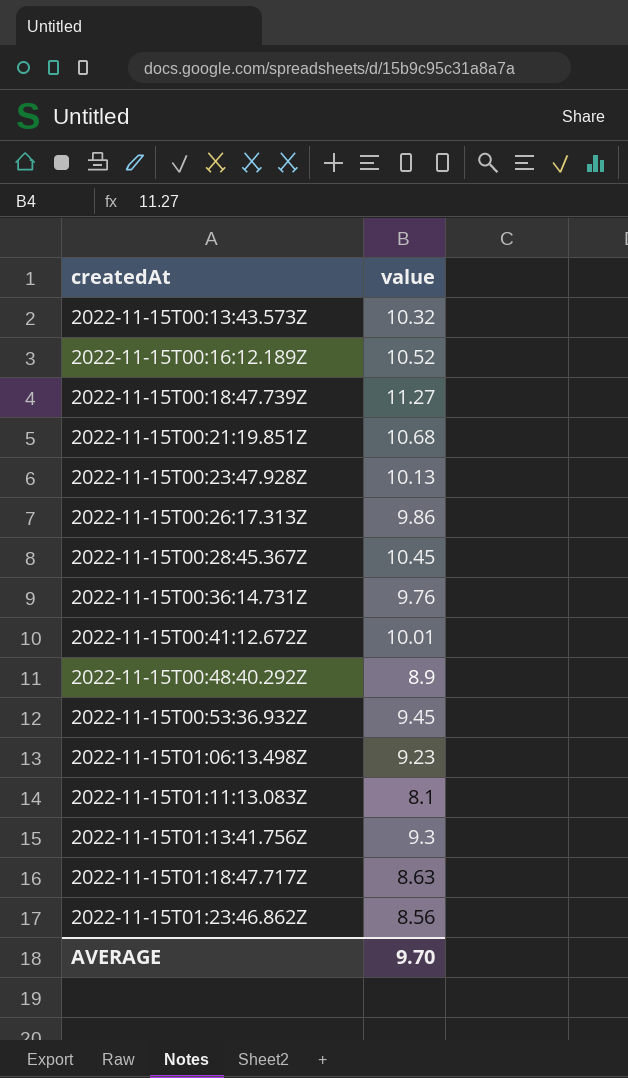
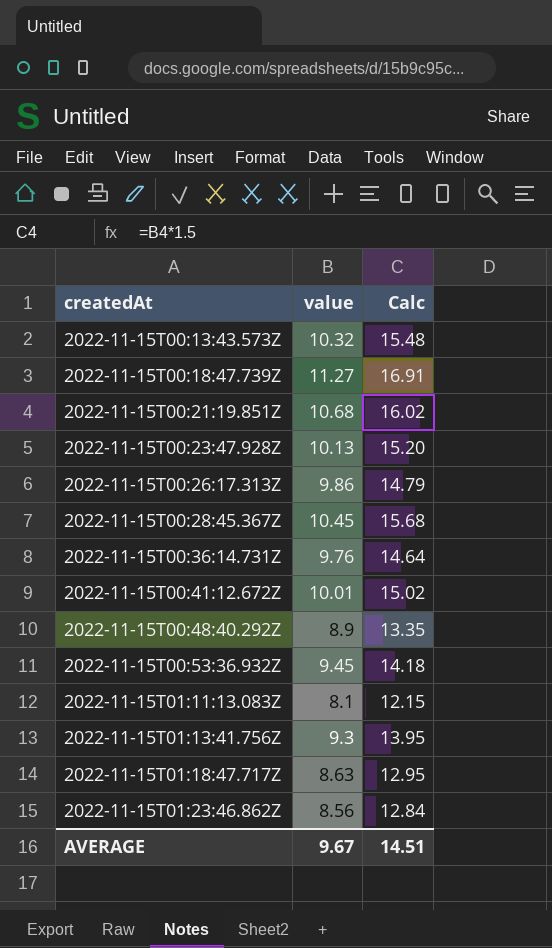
column Calc | formula: none -> [value] * 1.5
row 2022-11-15T00:16:12.189Z: 10.52 -> none
row 2022-11-15T01:06:13.498Z: 9.23 -> none
AVERAGE | value: 9.70 -> 9.67

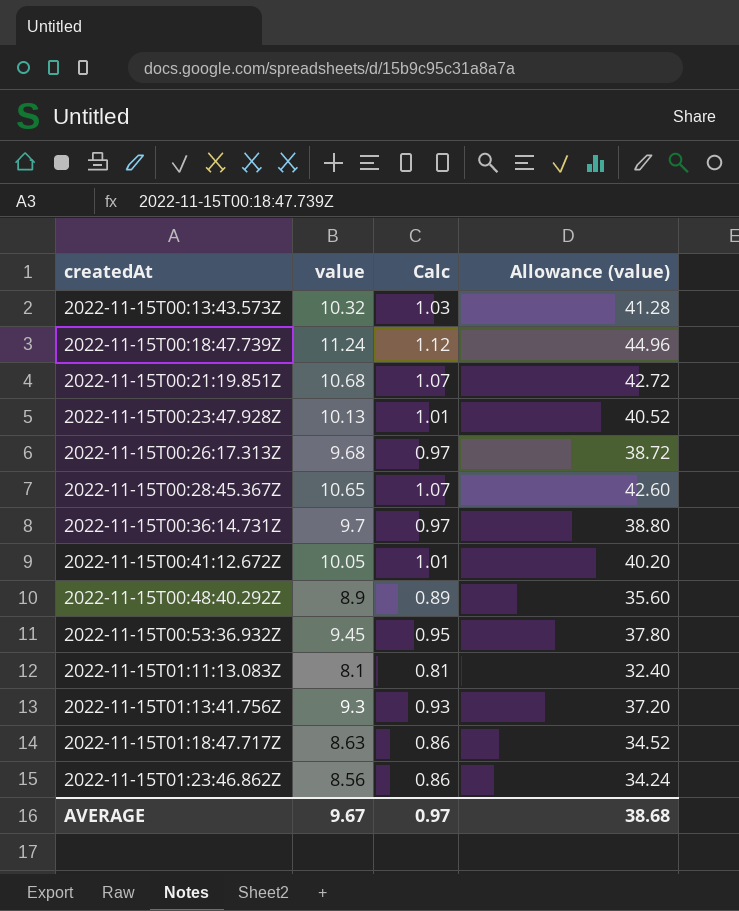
column Calc | formula: [value] * 1.5 -> [value] * 0.1
column Allowance (value) | formula: none -> [value] * 4
2022-11-15T00:18:47.739Z | value: 11.27 -> 11.24
2022-11-15T00:26:17.313Z | value: 9.86 -> 9.68
2022-11-15T00:28:45.367Z | value: 10.45 -> 10.65
2022-11-15T00:36:14.731Z | value: 9.76 -> 9.7
2022-11-15T00:41:12.672Z | value: 10.01 -> 10.05
AVERAGE | Calc: 14.51 -> 0.97

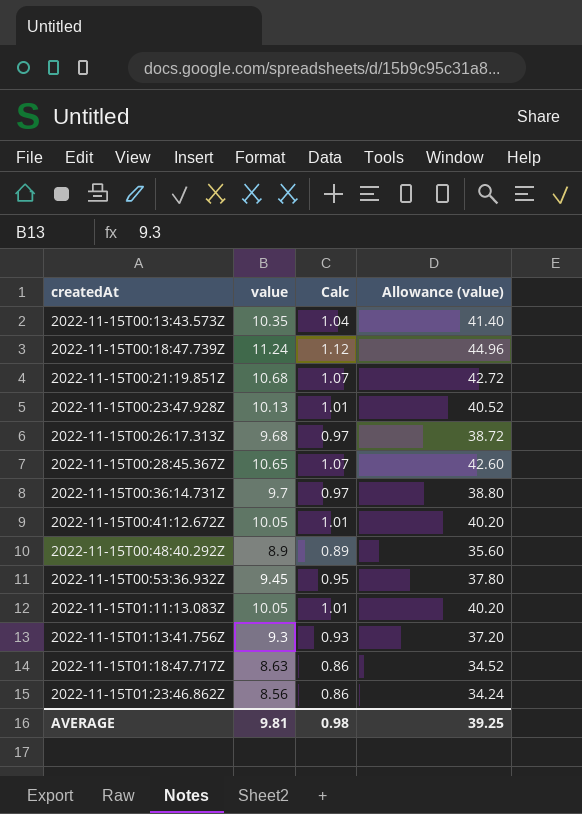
2022-11-15T00:13:43.573Z | value: 10.32 -> 10.35
2022-11-15T00:13:43.573Z | Calc: 1.03 -> 1.04
2022-11-15T00:13:43.573Z | Allowance (value): 41.28 -> 41.40
2022-11-15T01:11:13.083Z | value: 8.1 -> 10.05
2022-11-15T01:11:13.083Z | Calc: 0.81 -> 1.01
2022-11-15T01:11:13.083Z | Allowance (value): 32.40 -> 40.20
AVERAGE | value: 9.67 -> 9.81
AVERAGE | Calc: 0.97 -> 0.98
AVERAGE | Allowance (value): 38.68 -> 39.25

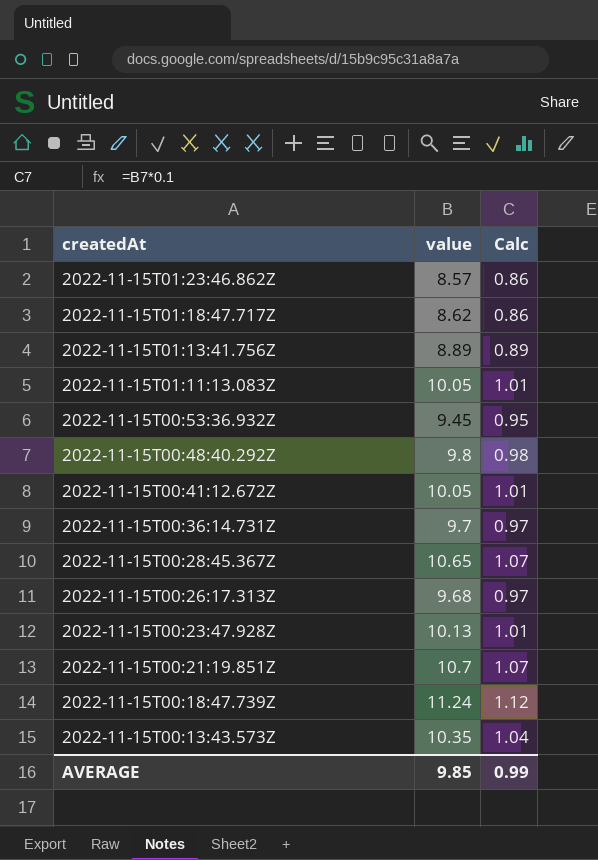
row order: createdAt ascending -> createdAt descending
column Allowance (value) | formula: [value] * 4 -> none
2022-11-15T01:23:46.862Z | value: 8.56 -> 8.57
2022-11-15T01:18:47.717Z | value: 8.63 -> 8.62
2022-11-15T01:13:41.756Z | value: 9.3 -> 8.89
2022-11-15T01:13:41.756Z | Calc: 0.93 -> 0.89
2022-11-15T00:48:40.292Z | value: 8.9 -> 9.8
2022-11-15T00:48:40.292Z | Calc: 0.89 -> 0.98
2022-11-15T00:21:19.851Z | value: 10.68 -> 10.7
AVERAGE | value: 9.81 -> 9.85
AVERAGE | Calc: 0.98 -> 0.99

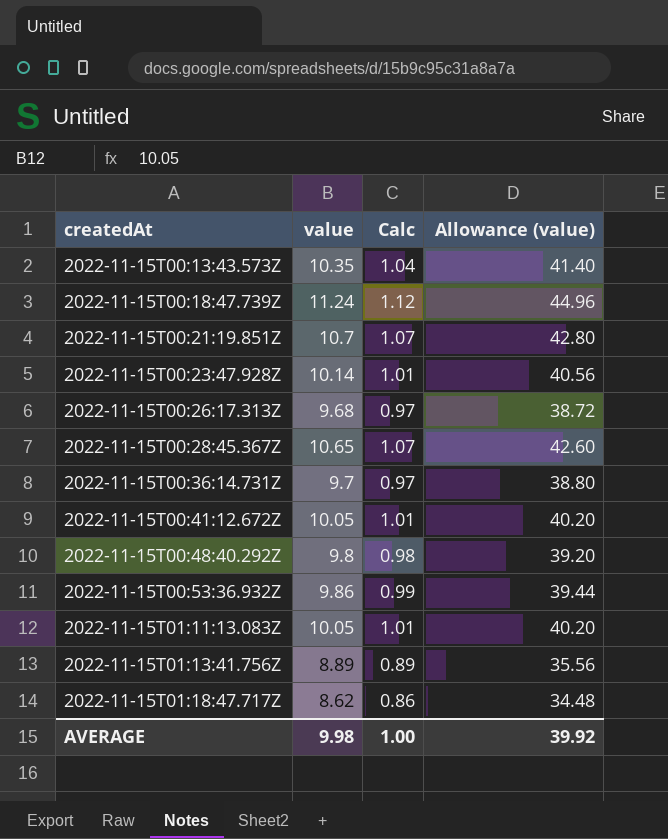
row order: createdAt descending -> createdAt ascending
column Allowance (value) | formula: none -> [value] * 4
row 2022-11-15T01:23:46.862Z: 8.57 | 0.86 -> none
2022-11-15T00:23:47.928Z | value: 10.13 -> 10.14
2022-11-15T00:53:36.932Z | value: 9.45 -> 9.86
2022-11-15T00:53:36.932Z | Calc: 0.95 -> 0.99
AVERAGE | value: 9.85 -> 9.98
AVERAGE | Calc: 0.99 -> 1.00

